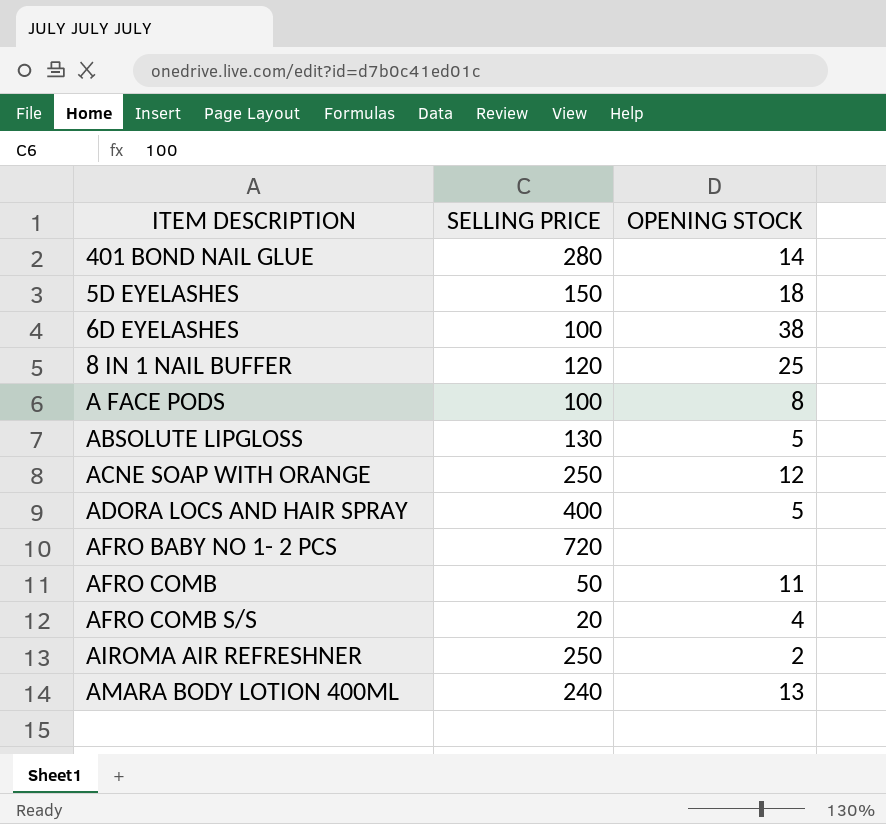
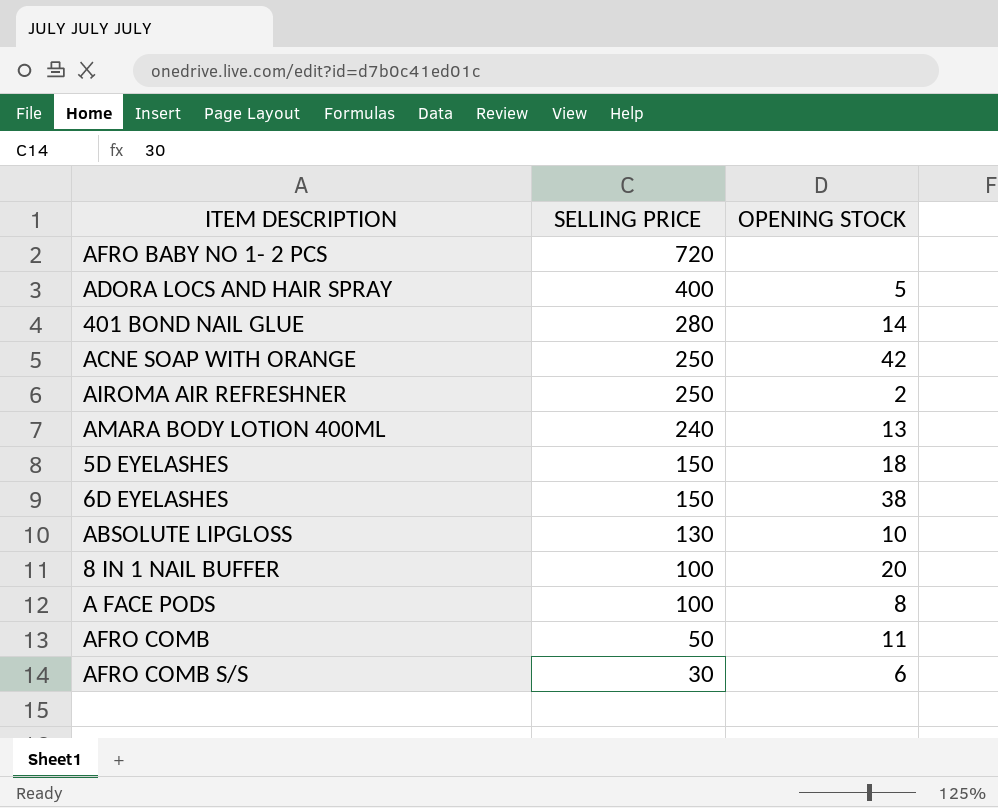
row order: none -> SELLING PRICE descending
ACNE SOAP WITH ORANGE | OPENING STOCK: 12 -> 42
6D EYELASHES | SELLING PRICE: 100 -> 150
ABSOLUTE LIPGLOSS | OPENING STOCK: 5 -> 10
8 IN 1 NAIL BUFFER | SELLING PRICE: 120 -> 100
8 IN 1 NAIL BUFFER | OPENING STOCK: 25 -> 20
AFRO COMB S/S | SELLING PRICE: 20 -> 30
AFRO COMB S/S | OPENING STOCK: 4 -> 6

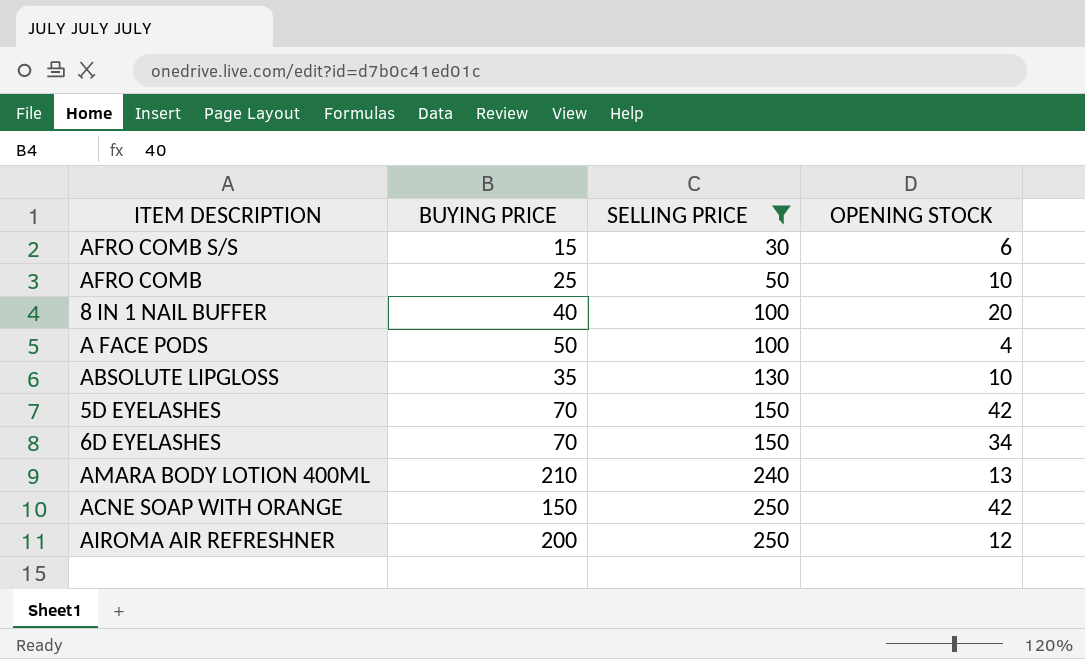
filter: none -> SELLING PRICE <= 250
row order: SELLING PRICE descending -> SELLING PRICE ascending
column BUYING PRICE | position: none -> 2
AFRO COMB | OPENING STOCK: 11 -> 10
A FACE PODS | OPENING STOCK: 8 -> 4
5D EYELASHES | OPENING STOCK: 18 -> 42
6D EYELASHES | OPENING STOCK: 38 -> 34
AIROMA AIR REFRESHNER | OPENING STOCK: 2 -> 12

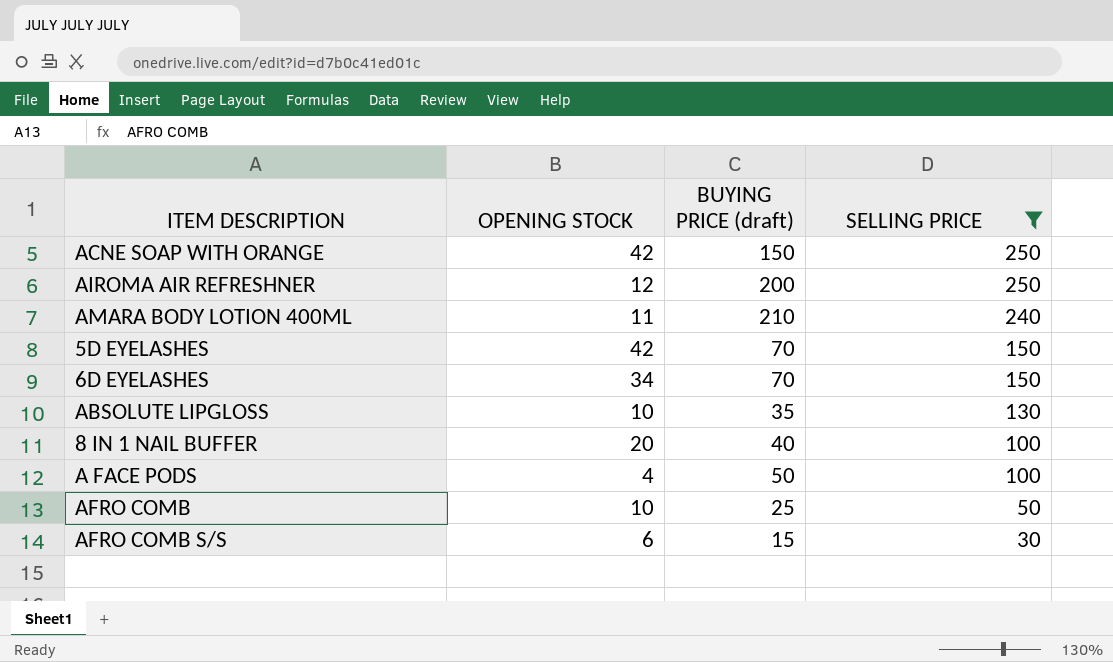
row order: SELLING PRICE ascending -> SELLING PRICE descending
column OPENING STOCK | position: 4 -> 2
column name: BUYING PRICE -> BUYING PRICE (draft)
AMARA BODY LOTION 400ML | OPENING STOCK: 13 -> 11

